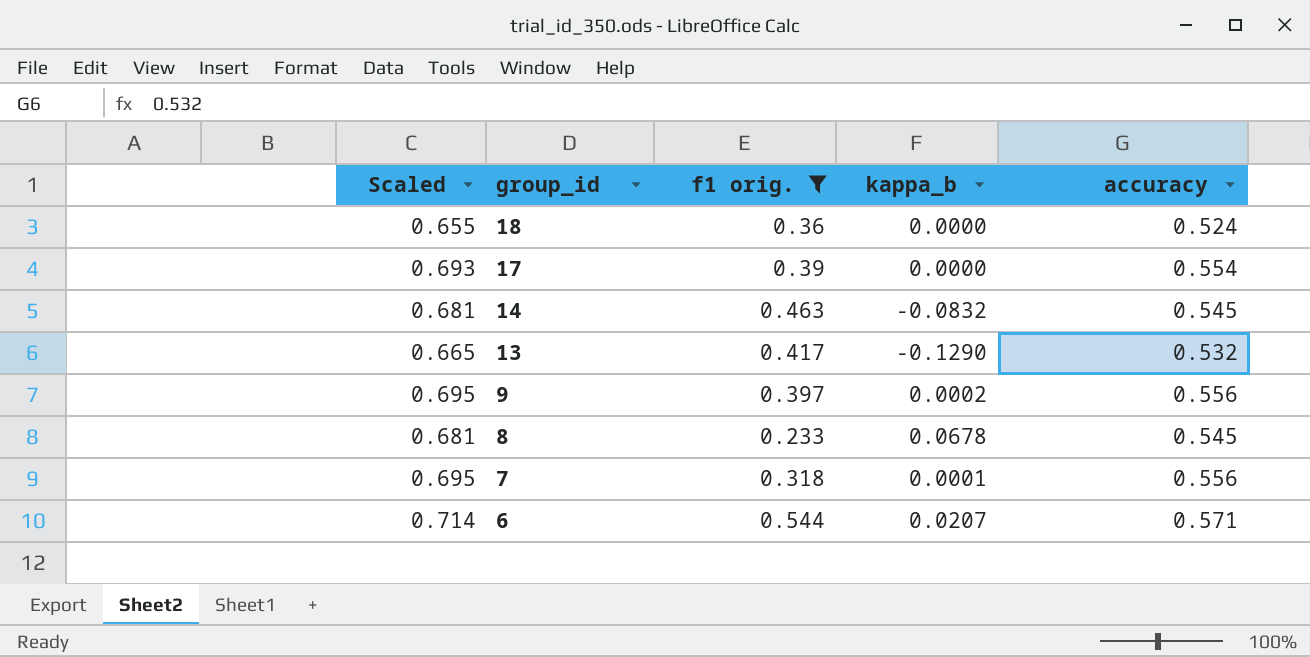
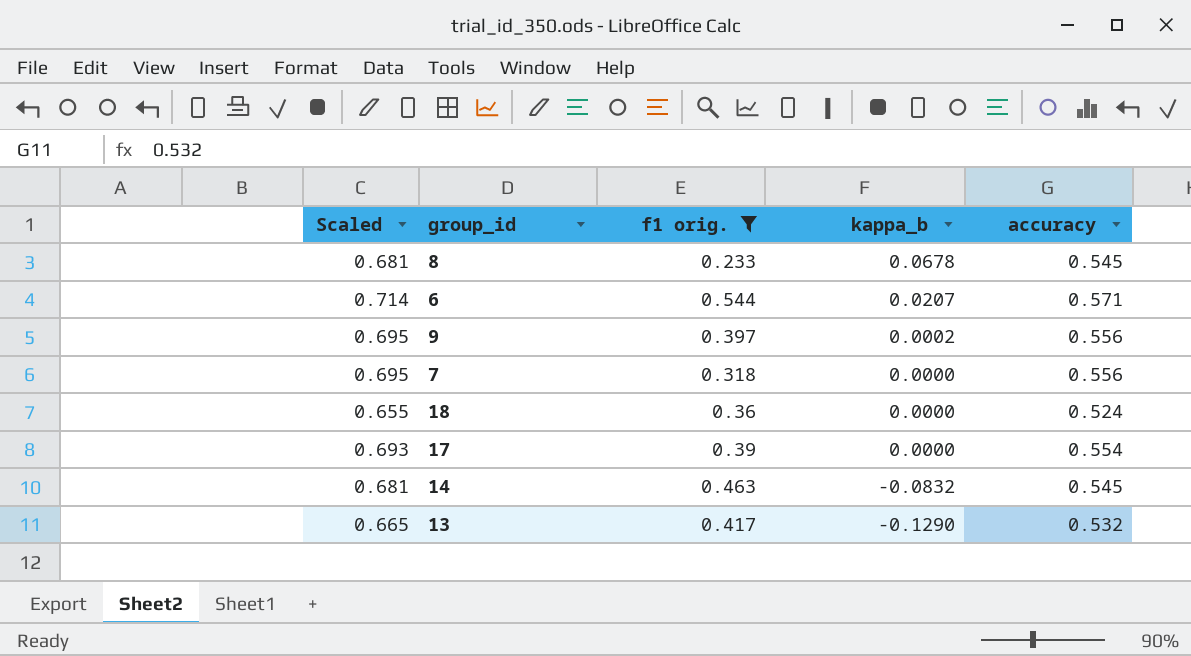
row order: group_id descending -> kappa_b descending
7 | kappa_b: 0.0001 -> 0.0000

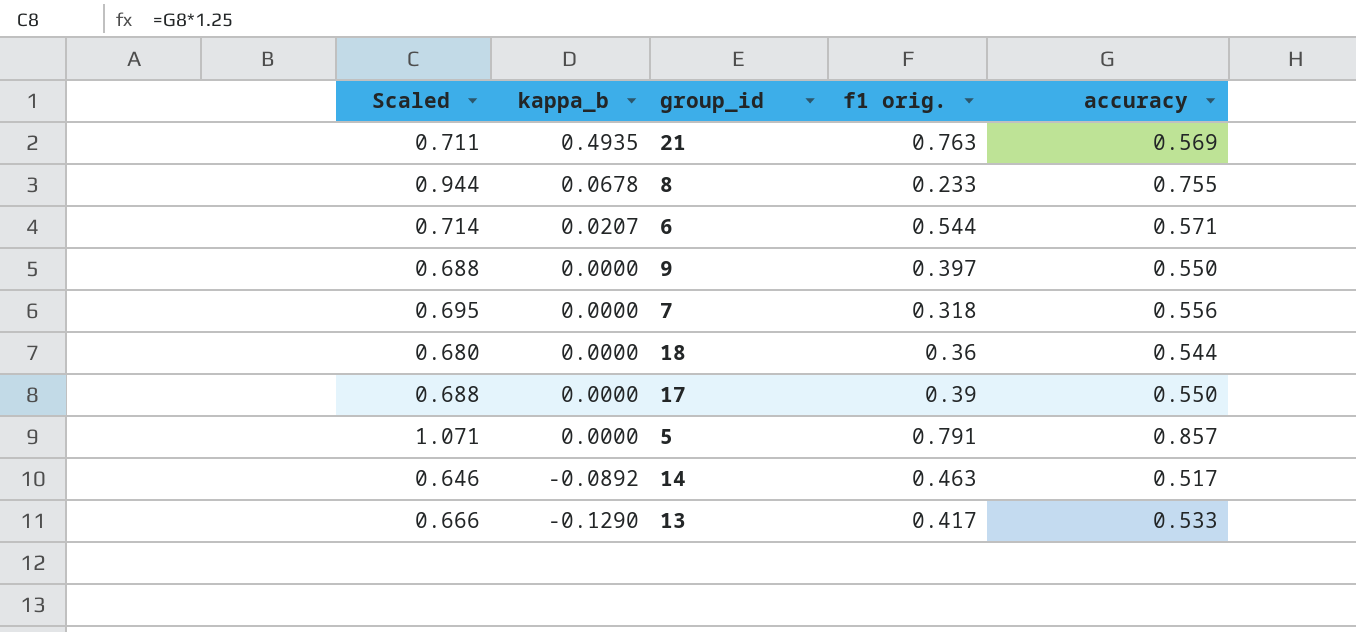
filter: f1 orig. <= 0.544 -> none
column kappa_b | position: 4 -> 2
8 | Scaled: 0.681 -> 0.944
8 | accuracy: 0.545 -> 0.755
9 | Scaled: 0.695 -> 0.688
9 | kappa_b: 0.0002 -> 0.0000
9 | accuracy: 0.556 -> 0.550
18 | Scaled: 0.655 -> 0.680
18 | accuracy: 0.524 -> 0.544
17 | Scaled: 0.693 -> 0.688
17 | accuracy: 0.554 -> 0.550
14 | Scaled: 0.681 -> 0.646
14 | kappa_b: -0.0832 -> -0.0892
14 | accuracy: 0.545 -> 0.517
13 | Scaled: 0.665 -> 0.666
13 | accuracy: 0.532 -> 0.533

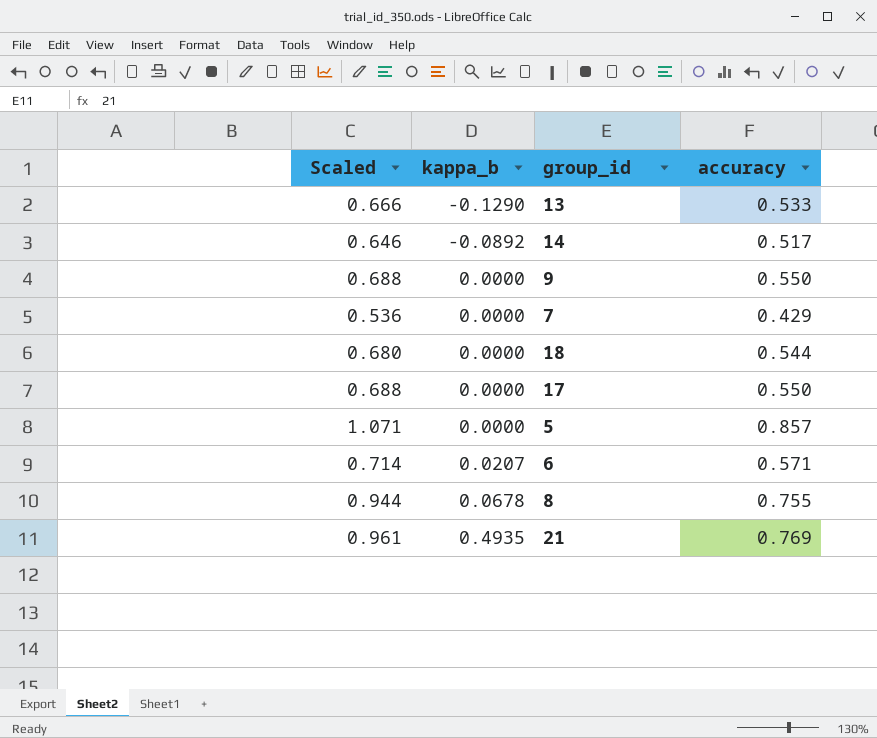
row order: kappa_b descending -> kappa_b ascending
column f1 orig. | position: 4 -> none
7 | Scaled: 0.695 -> 0.536
7 | accuracy: 0.556 -> 0.429
21 | Scaled: 0.711 -> 0.961
21 | accuracy: 0.569 -> 0.769

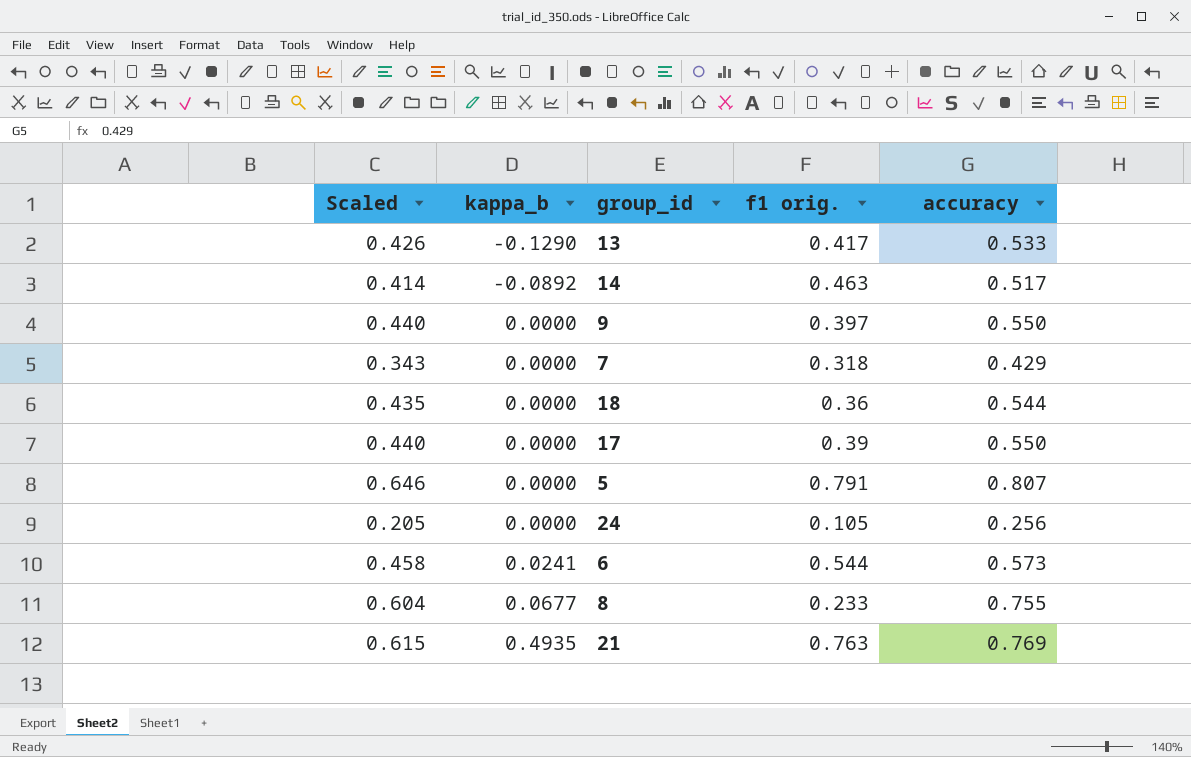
column Scaled | formula: [accuracy] * 1.25 -> [accuracy] * 0.8
column f1 orig. | position: none -> 4
5 | accuracy: 0.857 -> 0.807
row 24: none -> 0.205 | 0.0000 | 0.105 | 0.256
6 | kappa_b: 0.0207 -> 0.0241
6 | accuracy: 0.571 -> 0.573
8 | kappa_b: 0.0678 -> 0.0677

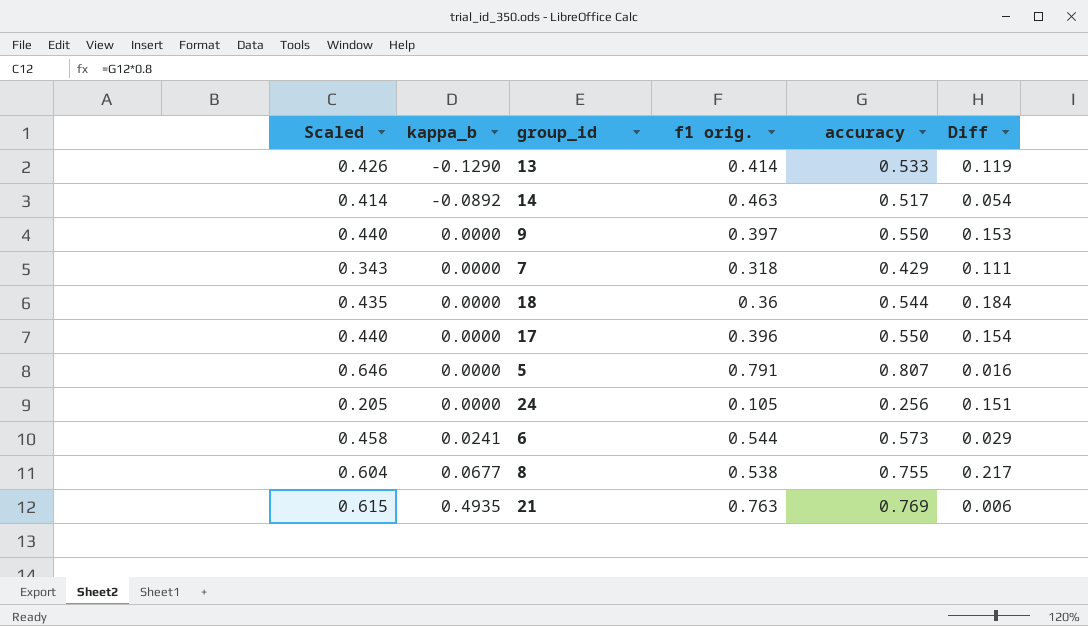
column Diff | formula: none -> [accuracy] - [f1 orig.]
13 | f1 orig.: 0.417 -> 0.414
17 | f1 orig.: 0.39 -> 0.396
8 | f1 orig.: 0.233 -> 0.538

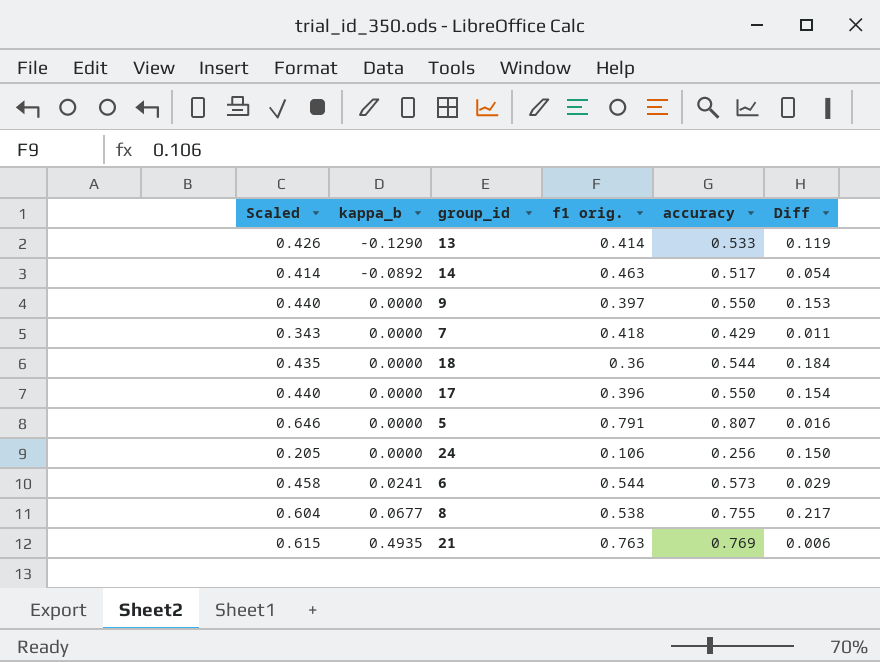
7 | f1 orig.: 0.318 -> 0.418
7 | Diff: 0.111 -> 0.011
24 | f1 orig.: 0.105 -> 0.106
24 | Diff: 0.151 -> 0.150

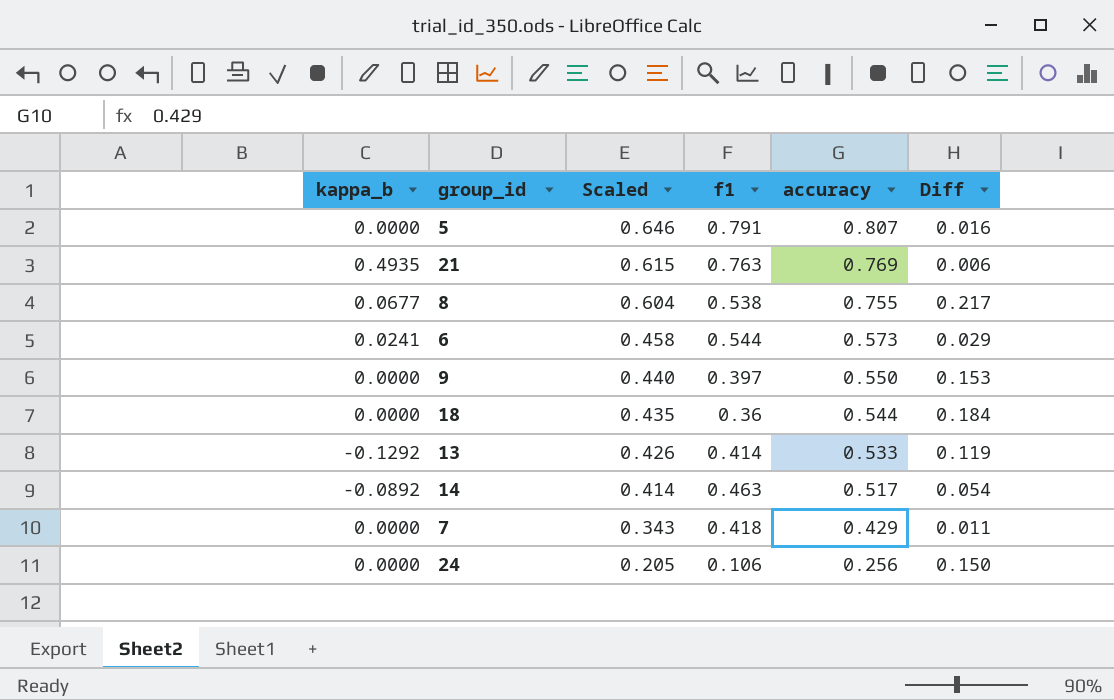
row order: kappa_b ascending -> Scaled descending
column Scaled | position: 1 -> 3
column name: f1 orig. -> f1
row 17: 0.440 | 0.0000 | 0.396 | 0.550 | 0.154 -> none
13 | kappa_b: -0.1290 -> -0.1292

